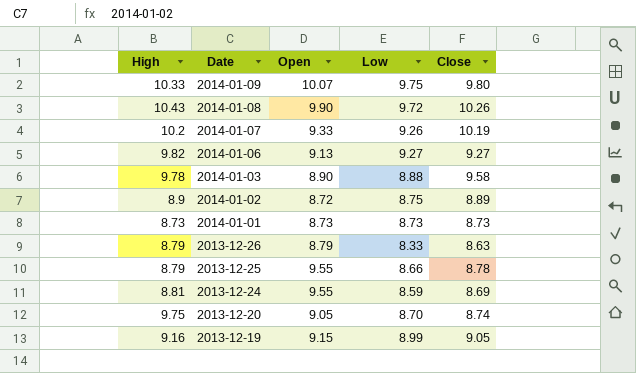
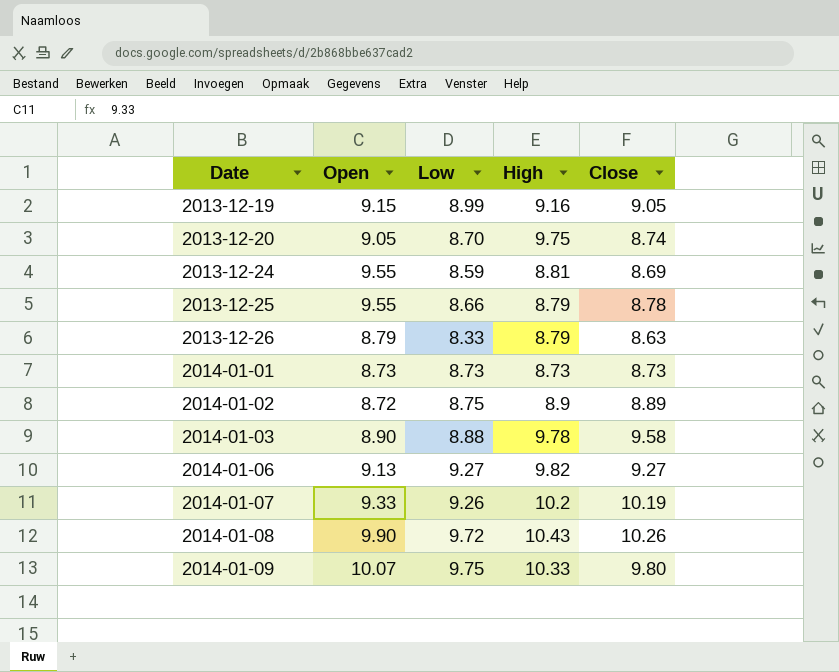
row order: Date descending -> Date ascending
column High | position: 1 -> 4

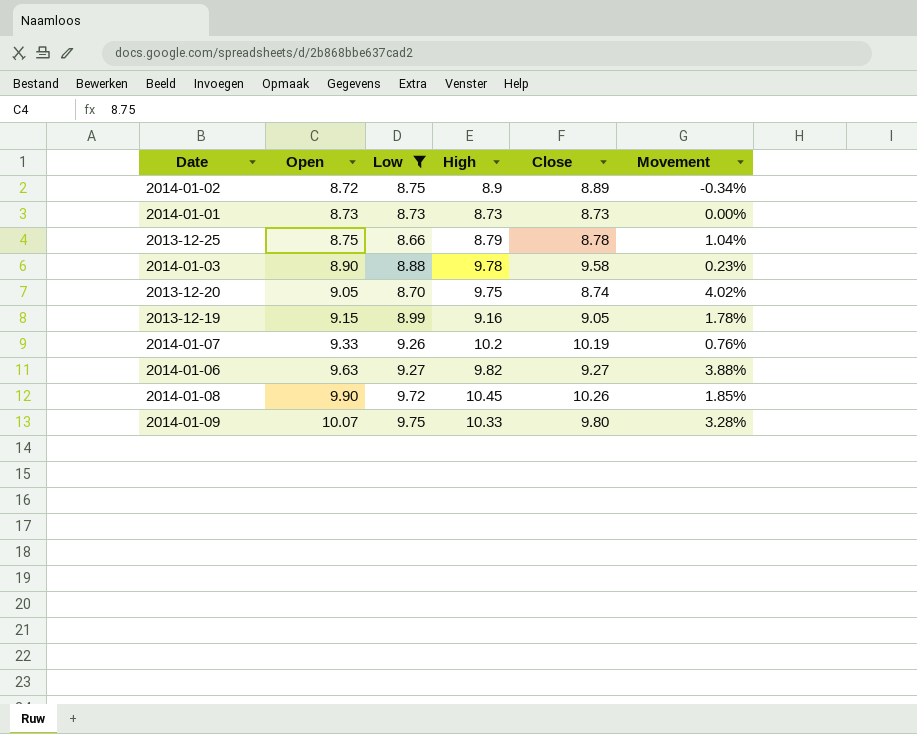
filter: none -> Low >= 8.66
row order: Date ascending -> Open ascending
column Movement | formula: none -> ([Open] - [Low]) / [Low]
2013-12-25 | Open: 9.55 -> 8.75
2014-01-06 | Open: 9.13 -> 9.63
2014-01-08 | High: 10.43 -> 10.45

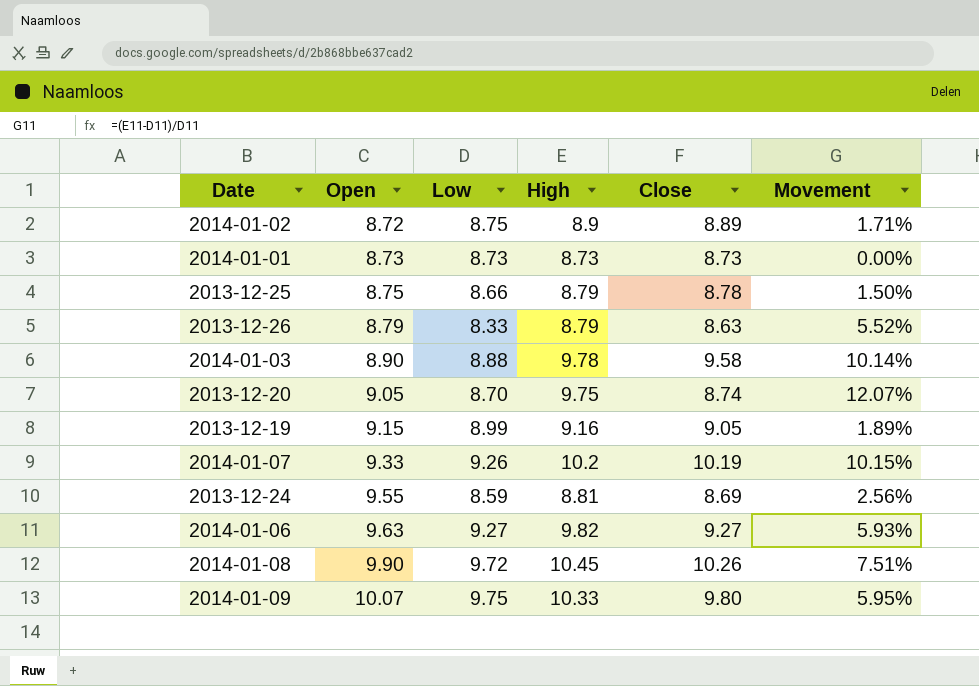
filter: Low >= 8.66 -> none
column Movement | formula: ([Open] - [Low]) / [Low] -> ([High] - [Low]) / [Low]

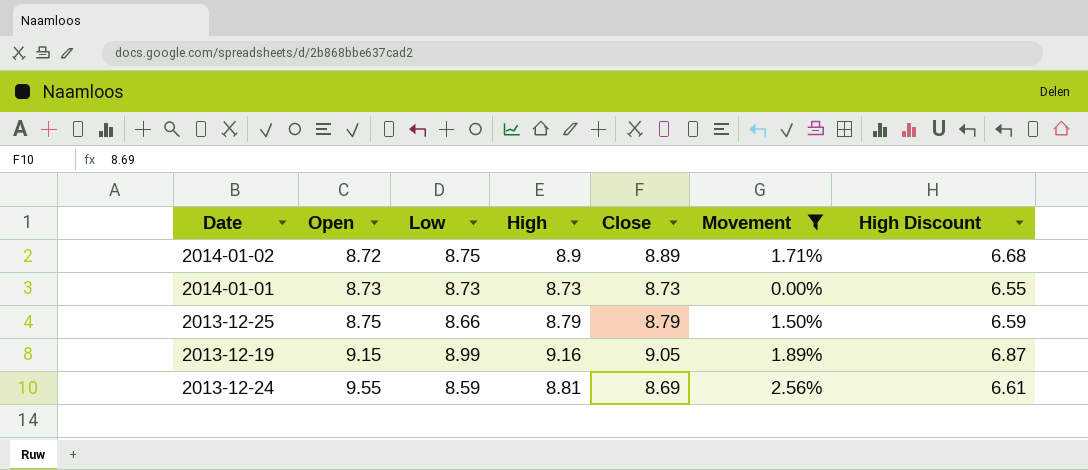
filter: none -> Movement <= 2.56%
column High Discount | formula: none -> [High] * 0.75
2013-12-25 | Close: 8.78 -> 8.79

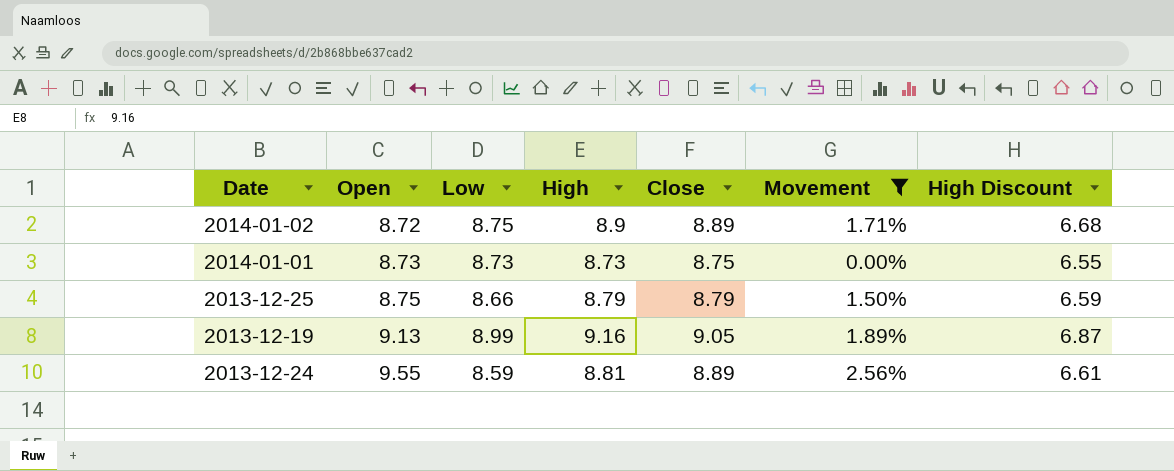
2014-01-01 | Close: 8.73 -> 8.75
2013-12-19 | Open: 9.15 -> 9.13
2013-12-24 | Close: 8.69 -> 8.89

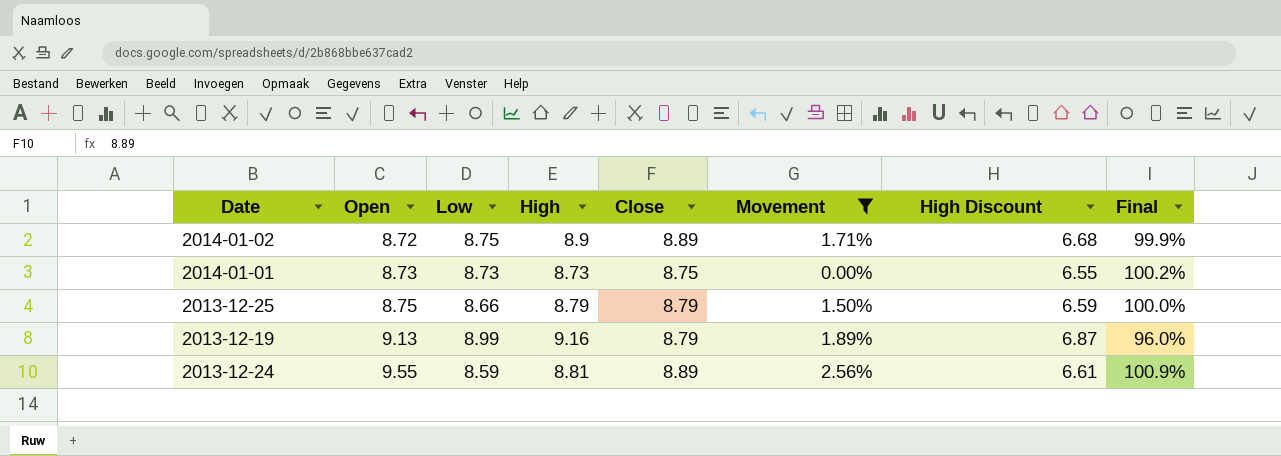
column Final | formula: none -> [Close] / [High]
2013-12-19 | Close: 9.05 -> 8.79

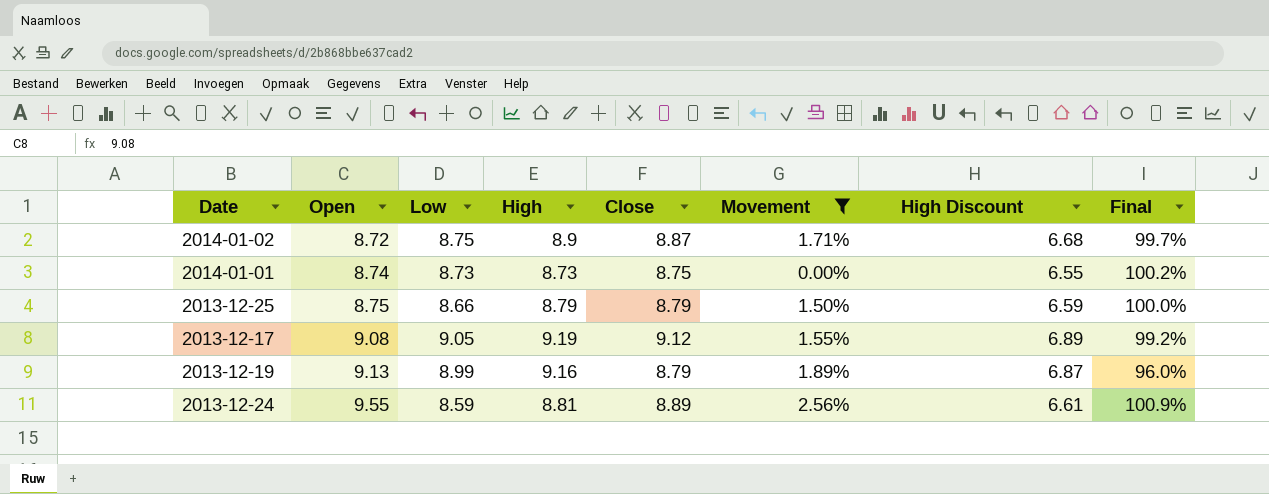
2014-01-02 | Close: 8.89 -> 8.87
2014-01-02 | Final: 99.9% -> 99.7%
2014-01-01 | Open: 8.73 -> 8.74
row 2013-12-17: none -> 9.08 | 9.05 | 9.19 | 9.12 | 1.55% | 6.89 | 99.2%

